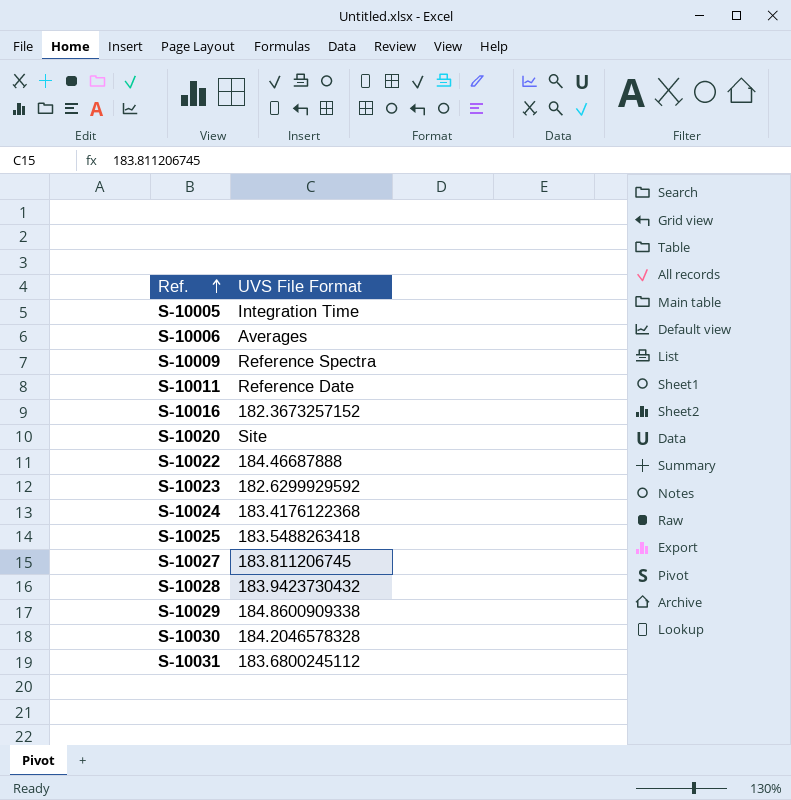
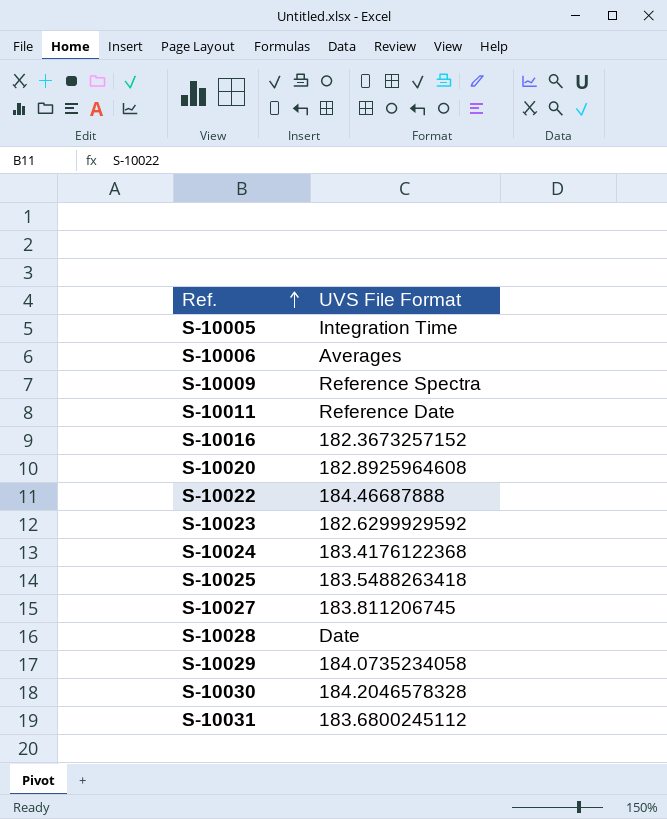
S-10020 | UVS File Format: Site -> 182.8925964608
S-10028 | UVS File Format: 183.9423730432 -> Date
S-10029 | UVS File Format: 184.8600909338 -> 184.0735234058

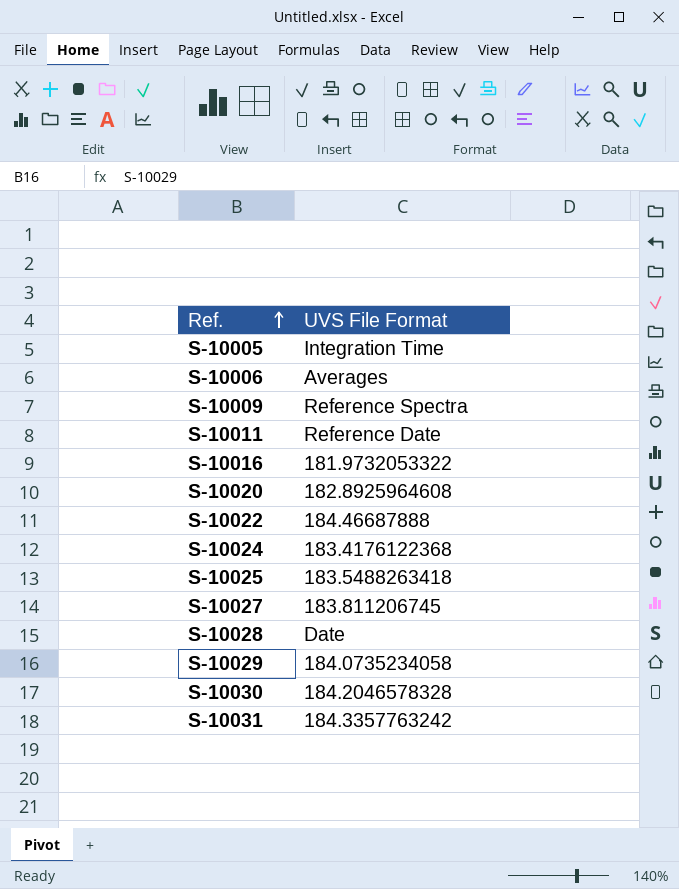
row S-10023: 182.6299929592 -> none
S-10016 | UVS File Format: 182.3673257152 -> 181.9732053322
S-10031 | UVS File Format: 183.6800245112 -> 184.3357763242

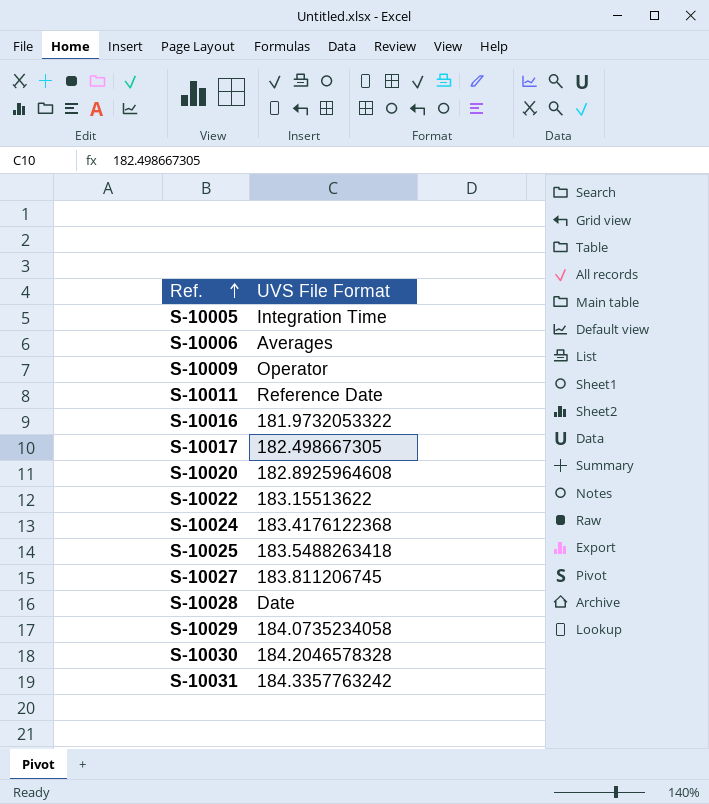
S-10009 | UVS File Format: Reference Spectra -> Operator
row S-10017: none -> 182.498667305
S-10022 | UVS File Format: 184.46687888 -> 183.15513622

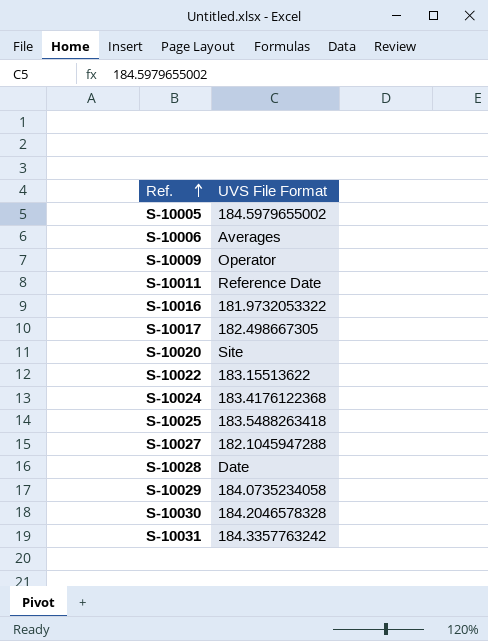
S-10005 | UVS File Format: Integration Time -> 184.5979655002
S-10020 | UVS File Format: 182.8925964608 -> Site
S-10027 | UVS File Format: 183.811206745 -> 182.1045947288

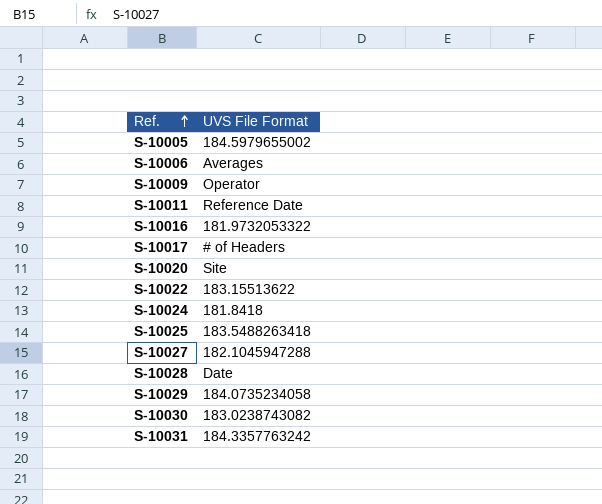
S-10017 | UVS File Format: 182.498667305 -> # of Headers
S-10024 | UVS File Format: 183.4176122368 -> 181.8418
S-10030 | UVS File Format: 184.2046578328 -> 183.0238743082

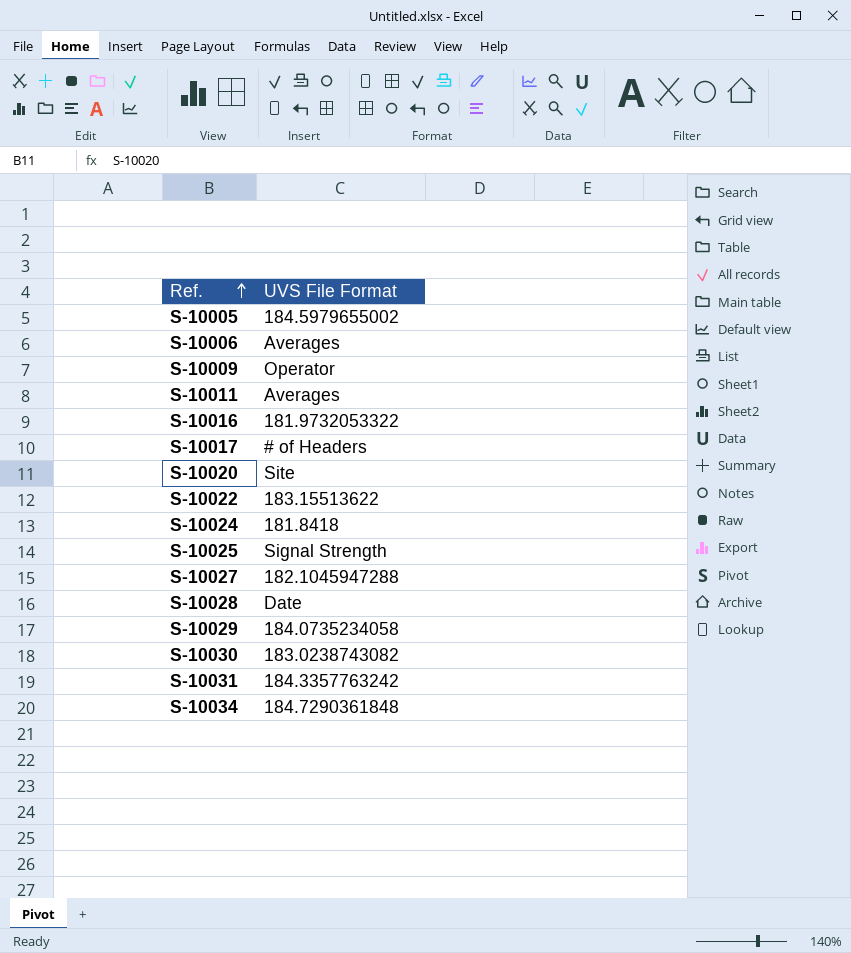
S-10011 | UVS File Format: Reference Date -> Averages
S-10025 | UVS File Format: 183.5488263418 -> Signal Strength
row S-10034: none -> 184.7290361848

